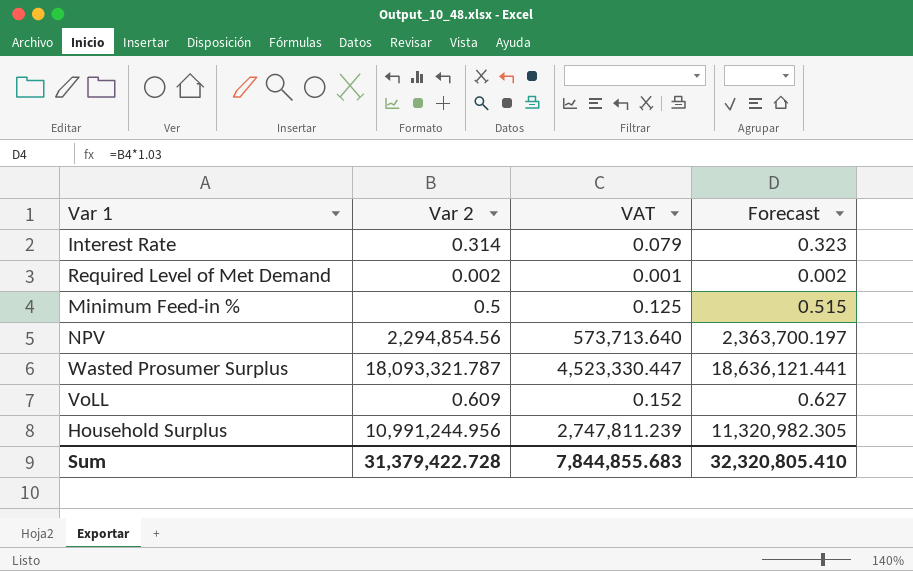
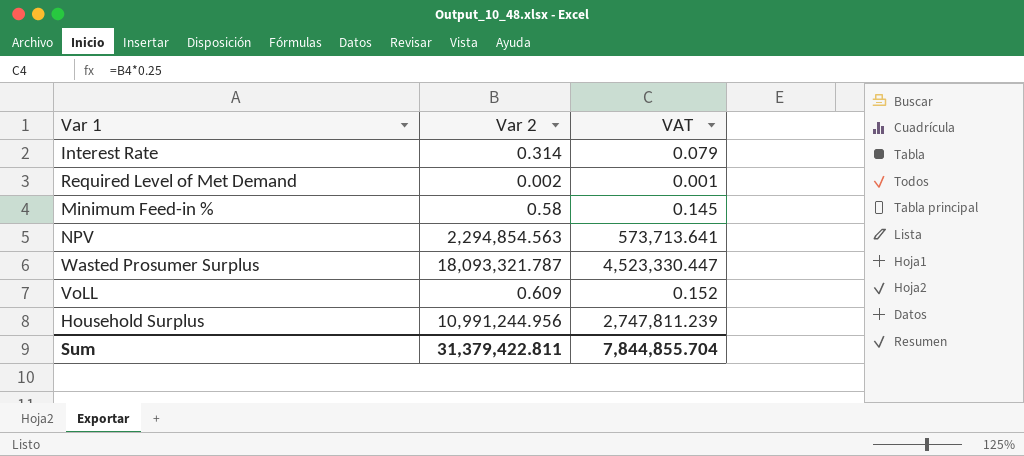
column Forecast | formula: [Var 2] * 1.03 -> none
Minimum Feed-in % | Var 2: 0.5 -> 0.58
Minimum Feed-in % | VAT: 0.125 -> 0.145
NPV | Var 2: 2,294,854.56 -> 2,294,854.563
NPV | VAT: 573,713.640 -> 573,713.641
Sum | Var 2: 31,379,422.728 -> 31,379,422.811
Sum | VAT: 7,844,855.683 -> 7,844,855.704

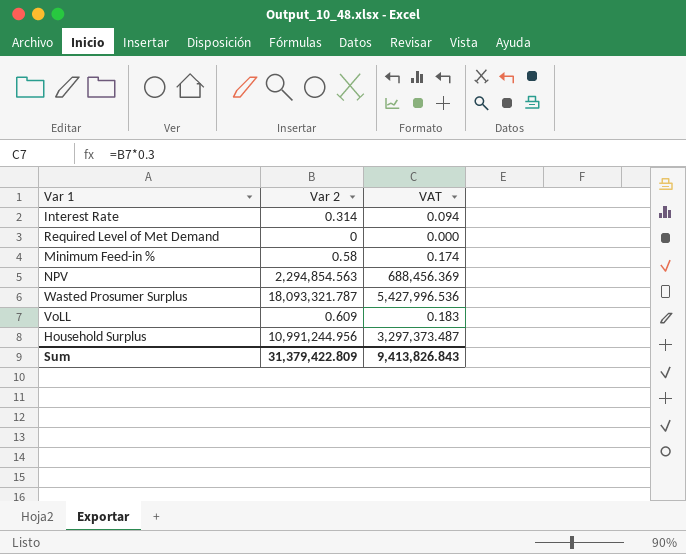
column VAT | formula: [Var 2] * 0.25 -> [Var 2] * 0.3
Required Level of Met Demand | Var 2: 0.002 -> 0
Sum | Var 2: 31,379,422.811 -> 31,379,422.809
Sum | VAT: 7,844,855.704 -> 9,413,826.843

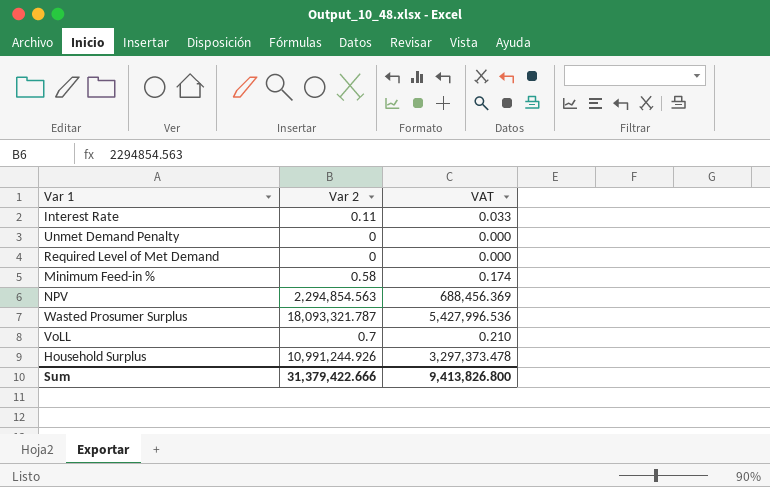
Interest Rate | Var 2: 0.314 -> 0.11
Interest Rate | VAT: 0.094 -> 0.033
row Unmet Demand Penalty: none -> 0 | 0.000
VoLL | Var 2: 0.609 -> 0.7
VoLL | VAT: 0.183 -> 0.210
Household Surplus | Var 2: 10,991,244.956 -> 10,991,244.926
Household Surplus | VAT: 3,297,373.487 -> 3,297,373.478
Sum | Var 2: 31,379,422.809 -> 31,379,422.666
Sum | VAT: 9,413,826.843 -> 9,413,826.800

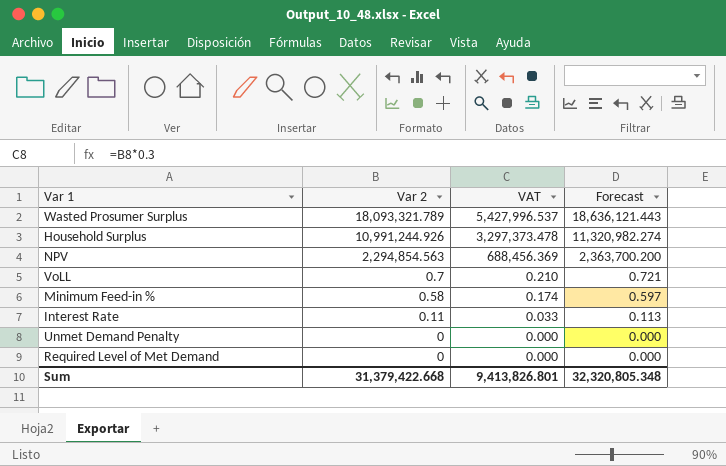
row order: none -> Var 2 descending
column Forecast | formula: none -> [Var 2] * 1.03
Wasted Prosumer Surplus | Var 2: 18,093,321.787 -> 18,093,321.789
Wasted Prosumer Surplus | VAT: 5,427,996.536 -> 5,427,996.537
Sum | Var 2: 31,379,422.666 -> 31,379,422.668
Sum | VAT: 9,413,826.800 -> 9,413,826.801

